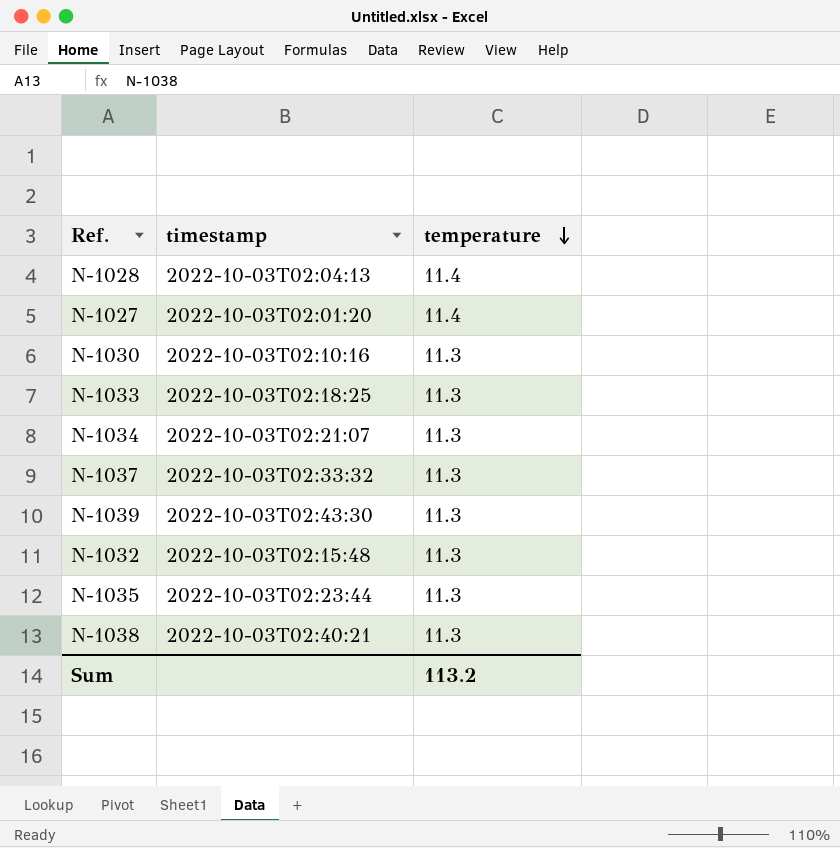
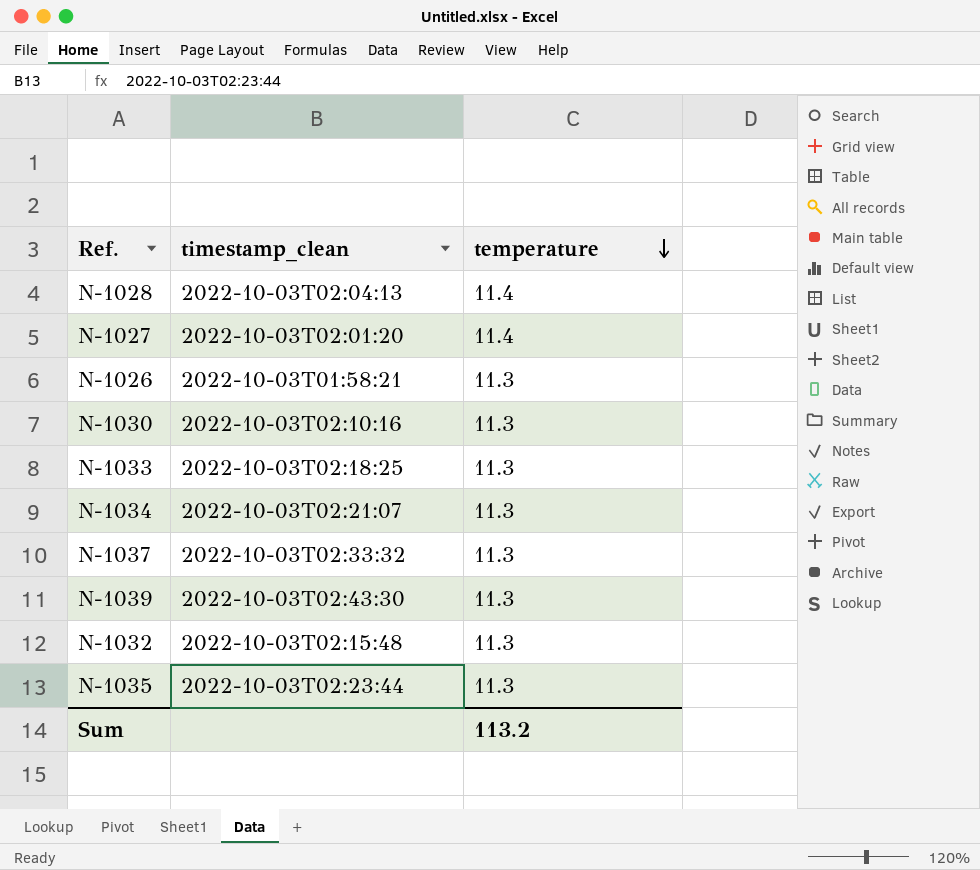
column name: timestamp -> timestamp_clean
row N-1038: 2022-10-03T02:40:21 | 11.3 -> none
row N-1026: none -> 2022-10-03T01:58:21 | 11.3

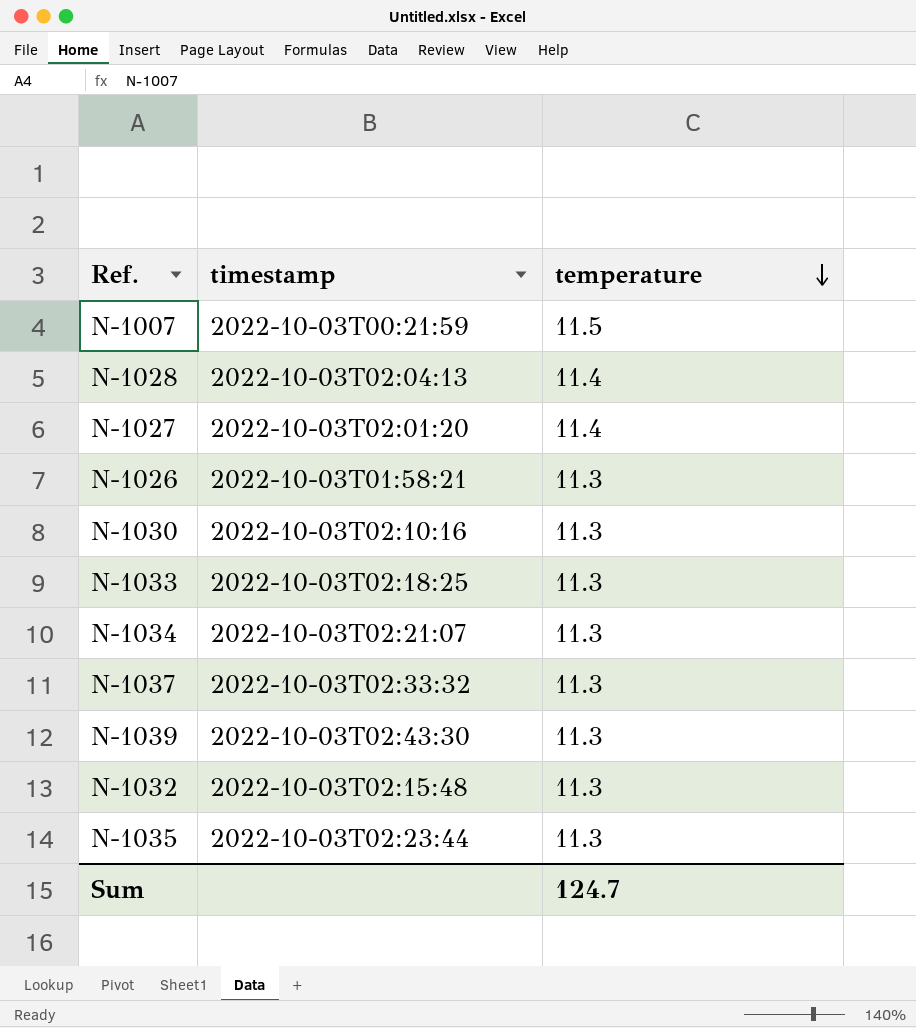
column name: timestamp_clean -> timestamp
row N-1007: none -> 2022-10-03T00:21:59 | 11.5
Sum | temperature: 113.2 -> 124.7

